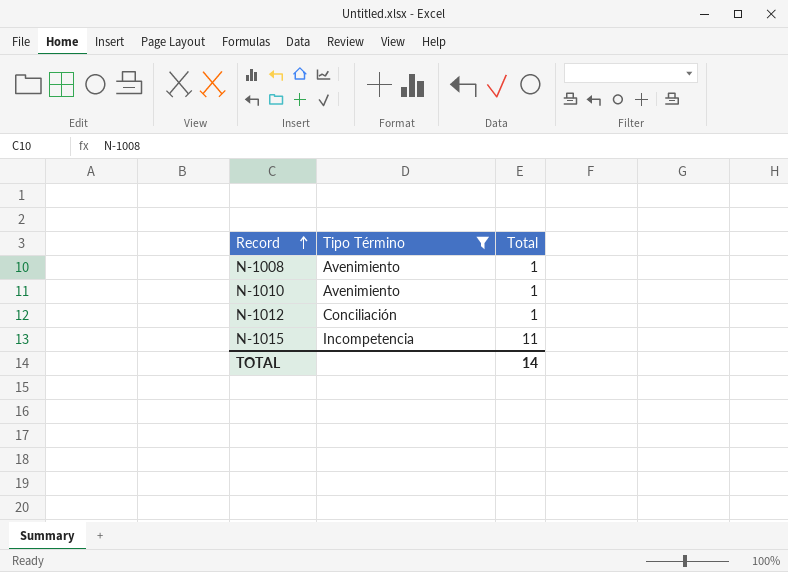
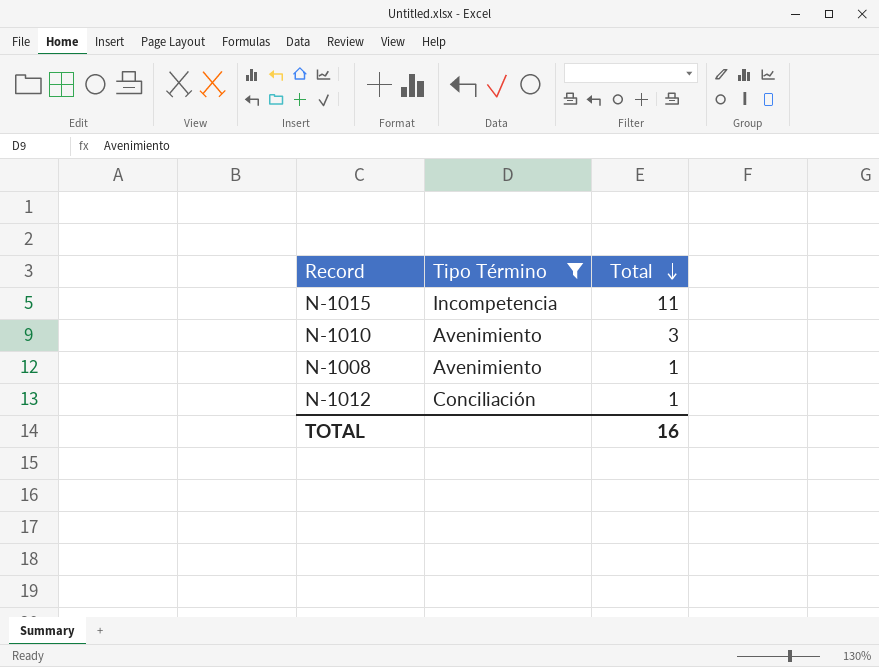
row order: Record ascending -> Total descending
N-1010 | Total: 1 -> 3
TOTAL | Total: 14 -> 16

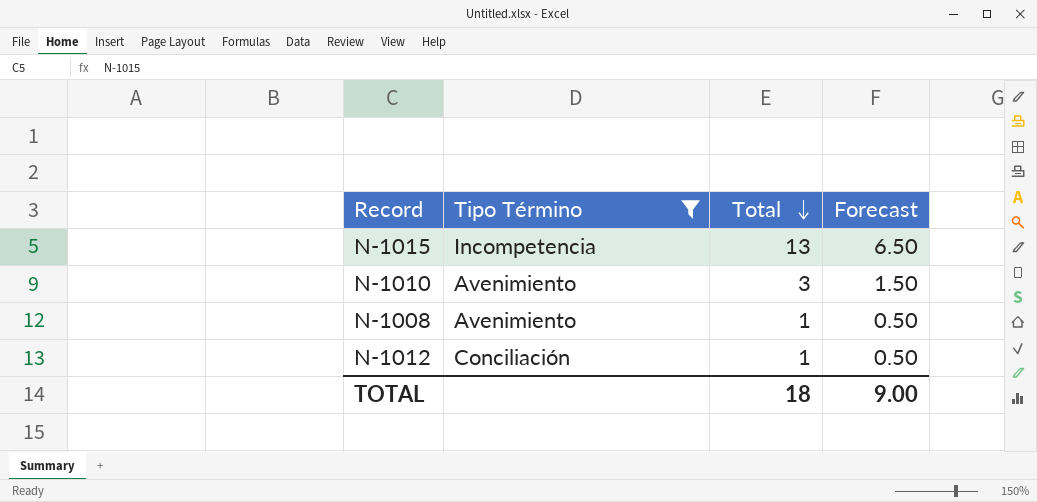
column Forecast | formula: none -> [Total] * 0.5
N-1015 | Total: 11 -> 13
TOTAL | Total: 16 -> 18

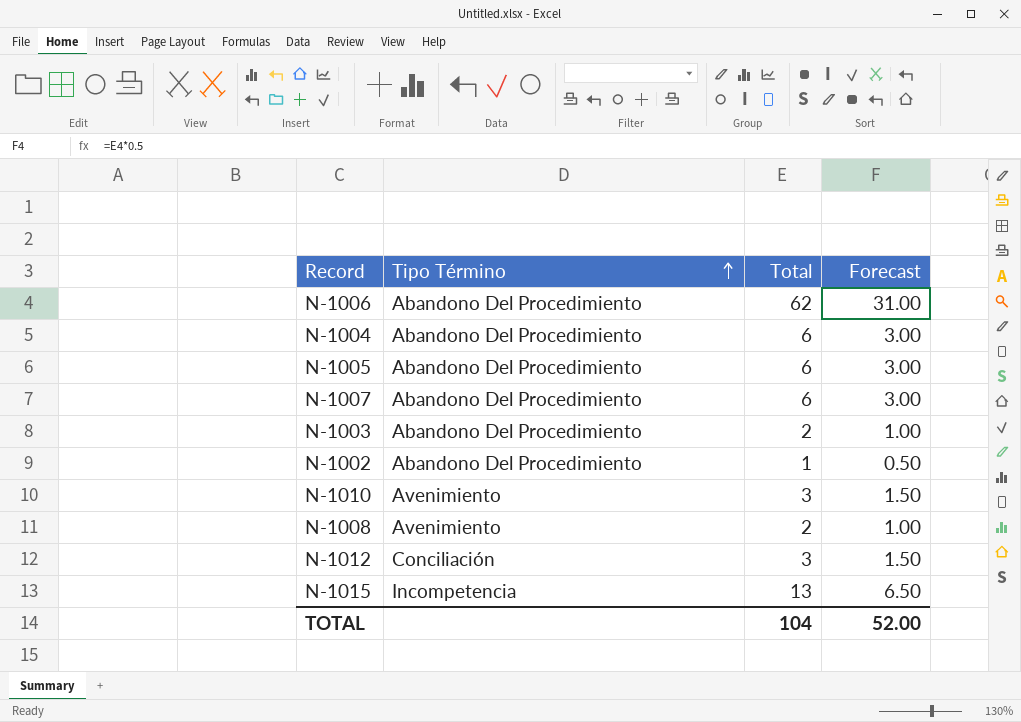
filter: Tipo Término != Abandono Del Procedimiento -> none
row order: Total descending -> Tipo Término ascending
N-1008 | Total: 1 -> 2
N-1008 | Forecast: 0.50 -> 1.00
N-1012 | Total: 1 -> 3
N-1012 | Forecast: 0.50 -> 1.50
TOTAL | Total: 18 -> 104
TOTAL | Forecast: 9.00 -> 52.00

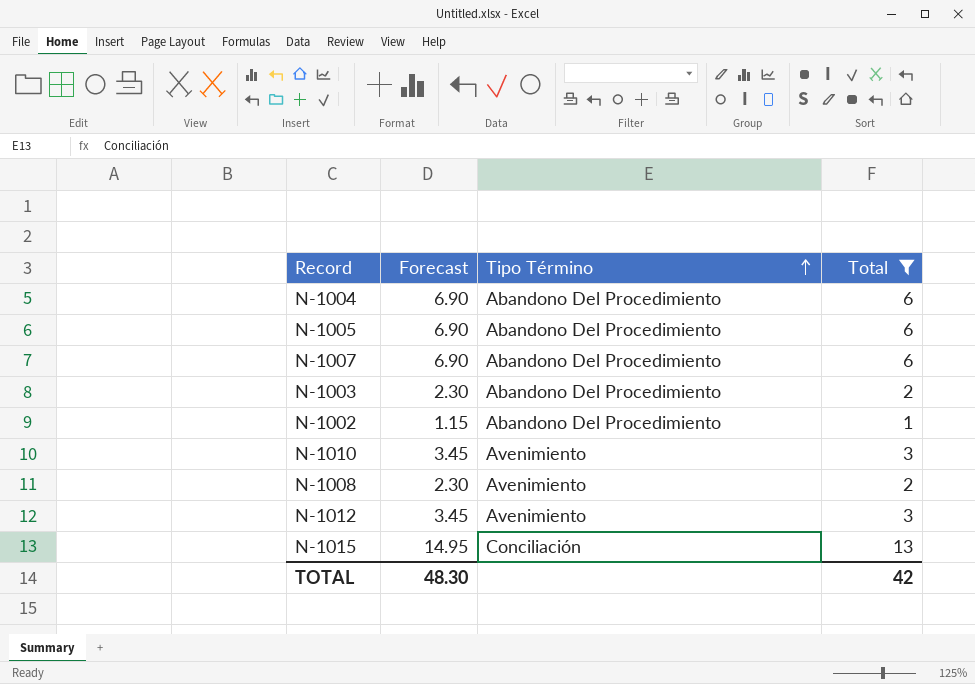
filter: none -> Total != 62
column Forecast | formula: [Total] * 0.5 -> [Total] * 1.15
column Forecast | position: 4 -> 2
N-1012 | Tipo Término: Conciliación -> Avenimiento
N-1015 | Tipo Término: Incompetencia -> Conciliación
TOTAL | Forecast: 52.00 -> 48.30
TOTAL | Total: 104 -> 42

